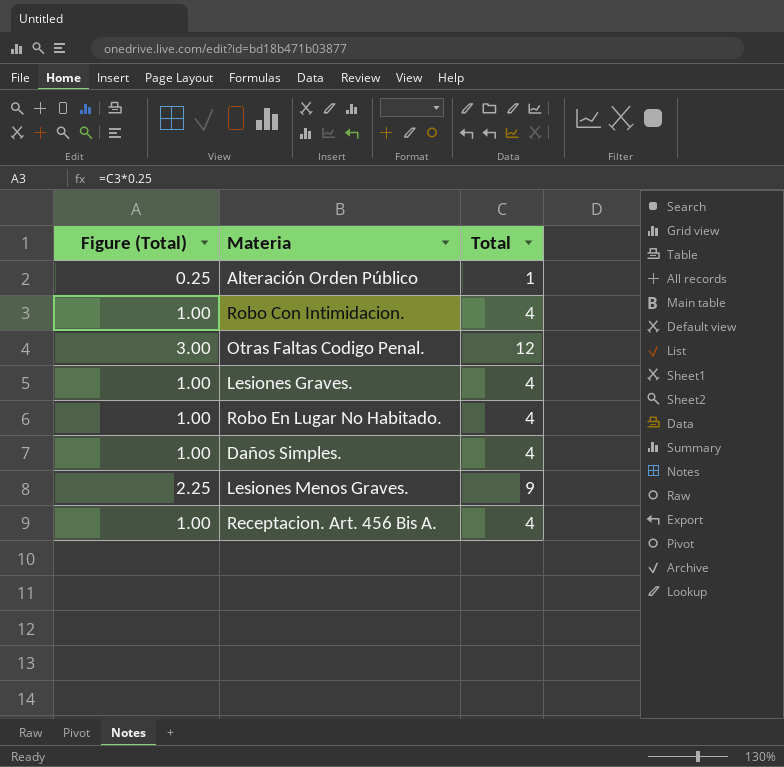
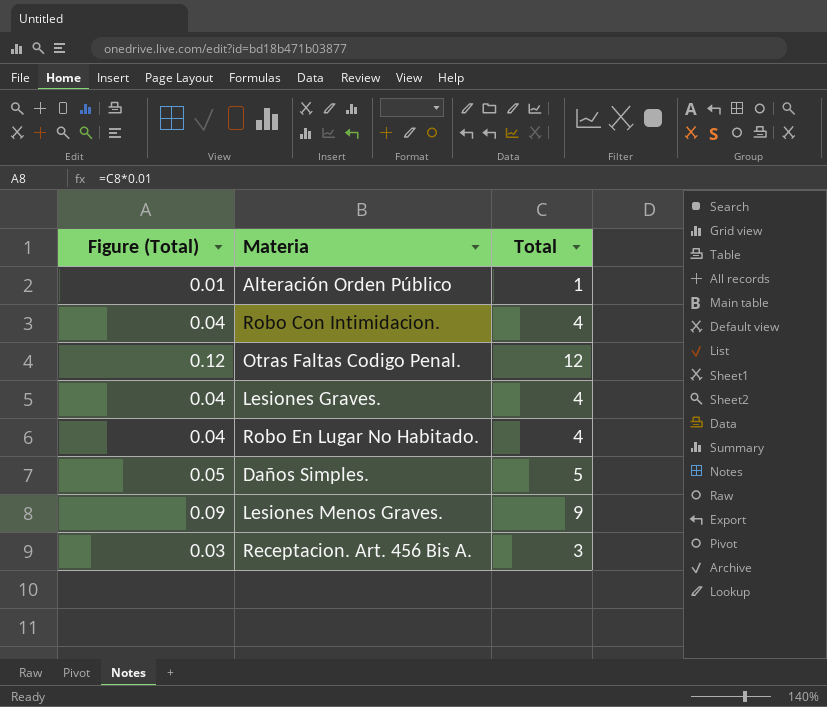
column Figure (Total) | formula: [Total] * 0.25 -> [Total] * 0.01
Daños Simples. | Total: 4 -> 5
Receptacion. Art. 456 Bis A. | Total: 4 -> 3

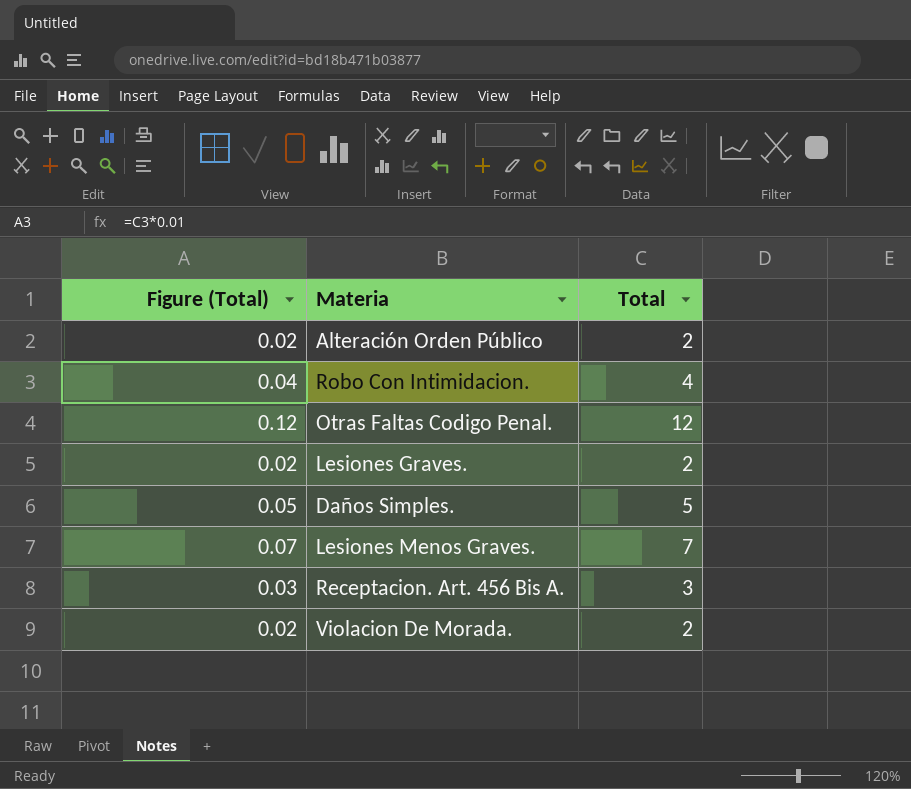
row Robo En Lugar No Habitado.: 0.04 | 4 -> none
Alteración Orden Público | Figure (Total): 0.01 -> 0.02
Alteración Orden Público | Total: 1 -> 2
Lesiones Graves. | Figure (Total): 0.04 -> 0.02
Lesiones Graves. | Total: 4 -> 2
Lesiones Menos Graves. | Figure (Total): 0.09 -> 0.07
Lesiones Menos Graves. | Total: 9 -> 7
row Violacion De Morada.: none -> 0.02 | 2

